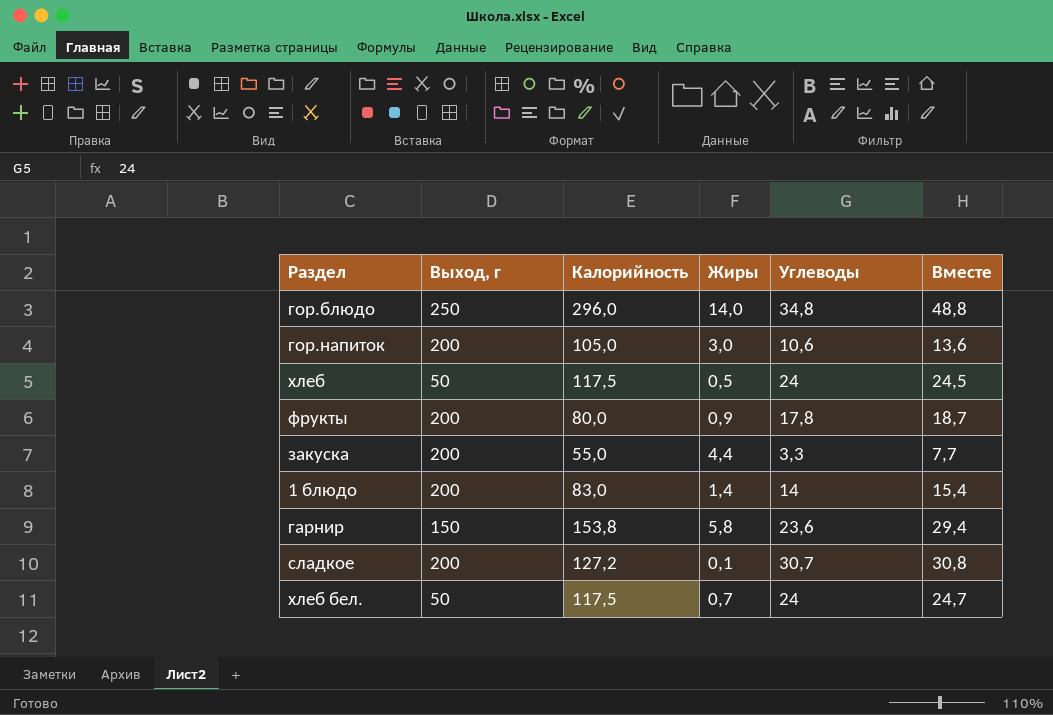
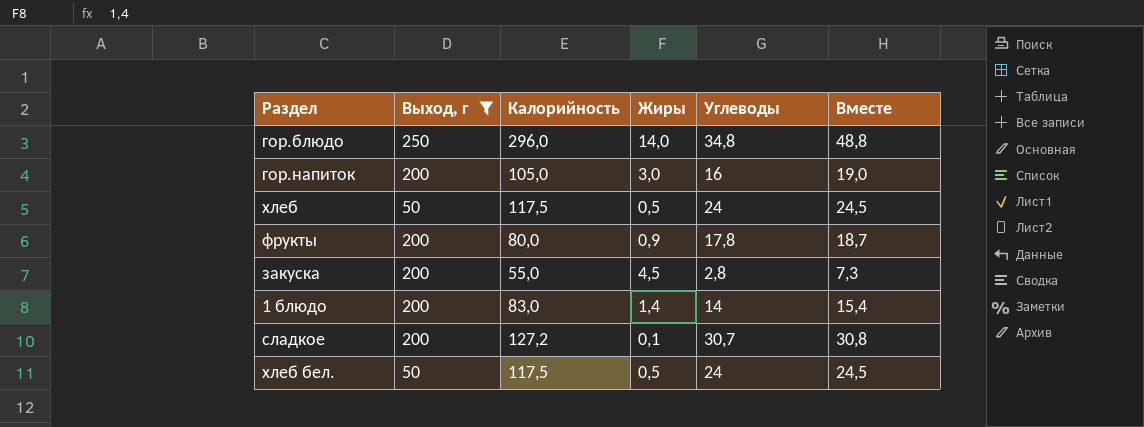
filter: none -> Выход, г != 150
гор.напиток | Углеводы: 10,6 -> 16
гор.напиток | Вместе: 13,6 -> 19,0
закуска | Жиры: 4,4 -> 4,5
закуска | Углеводы: 3,3 -> 2,8
закуска | Вместе: 7,7 -> 7,3
хлеб бел. | Жиры: 0,7 -> 0,5
хлеб бел. | Вместе: 24,7 -> 24,5

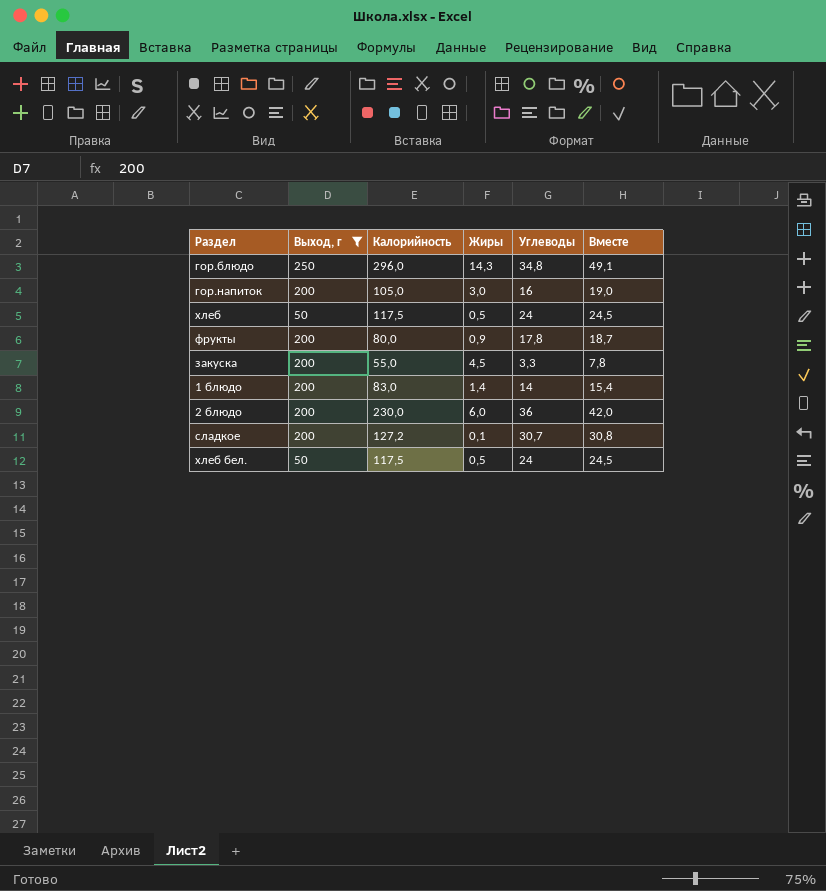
гор.блюдо | Жиры: 14,0 -> 14,3
гор.блюдо | Вместе: 48,8 -> 49,1
закуска | Углеводы: 2,8 -> 3,3
закуска | Вместе: 7,3 -> 7,8
row 2 блюдо: none -> 200 | 230,0 | 6,0 | 36 | 42,0

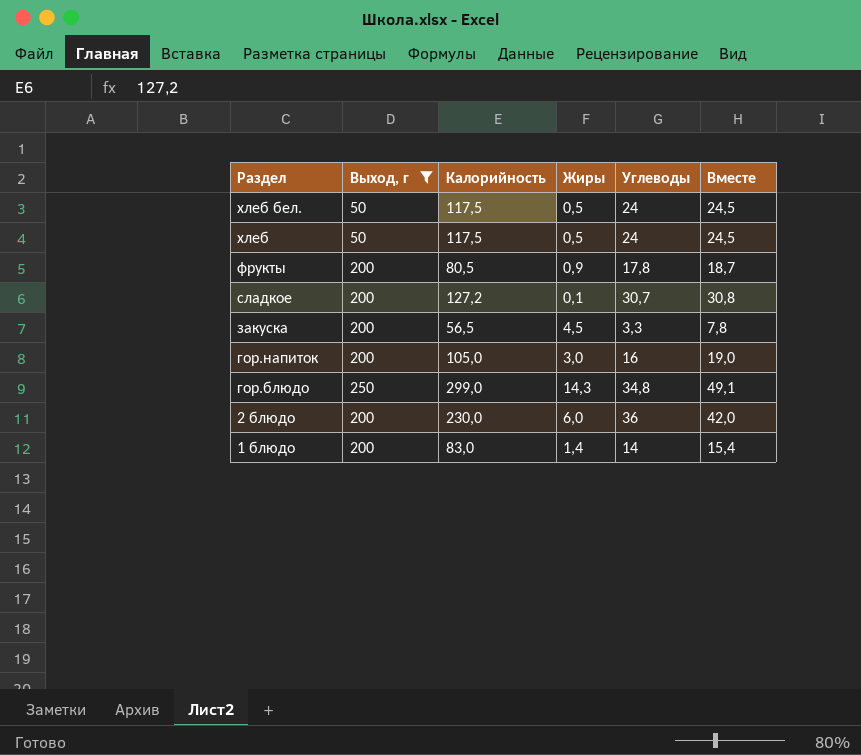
row order: none -> Раздел descending
фрукты | Калорийность: 80,0 -> 80,5
закуска | Калорийность: 55,0 -> 56,5
гор.блюдо | Калорийность: 296,0 -> 299,0

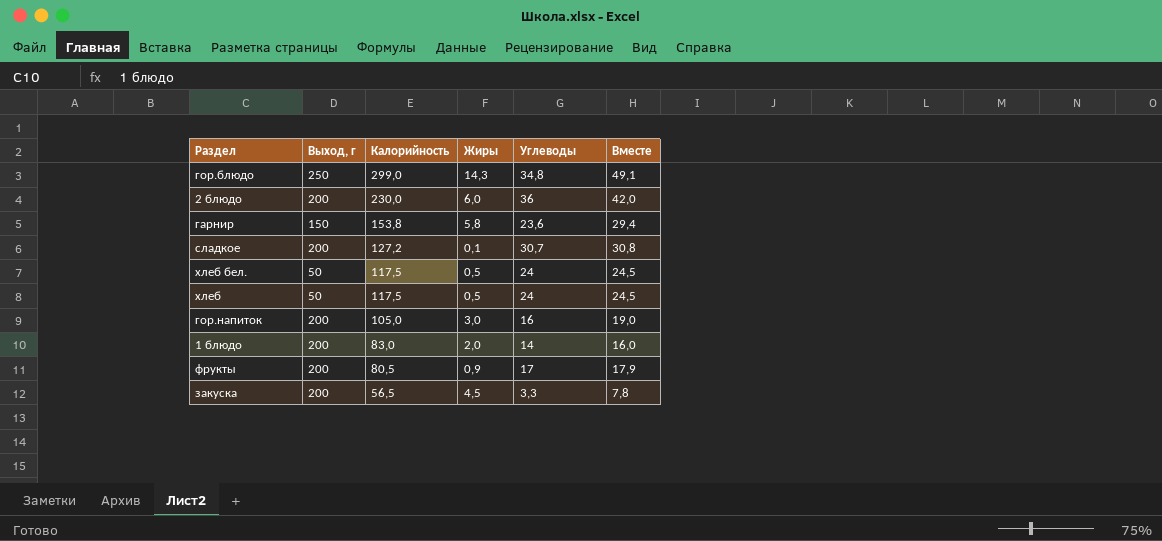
filter: Выход, г != 150 -> none
row order: Раздел descending -> Калорийность descending
1 блюдо | Жиры: 1,4 -> 2,0
1 блюдо | Вместе: 15,4 -> 16,0
фрукты | Углеводы: 17,8 -> 17
фрукты | Вместе: 18,7 -> 17,9

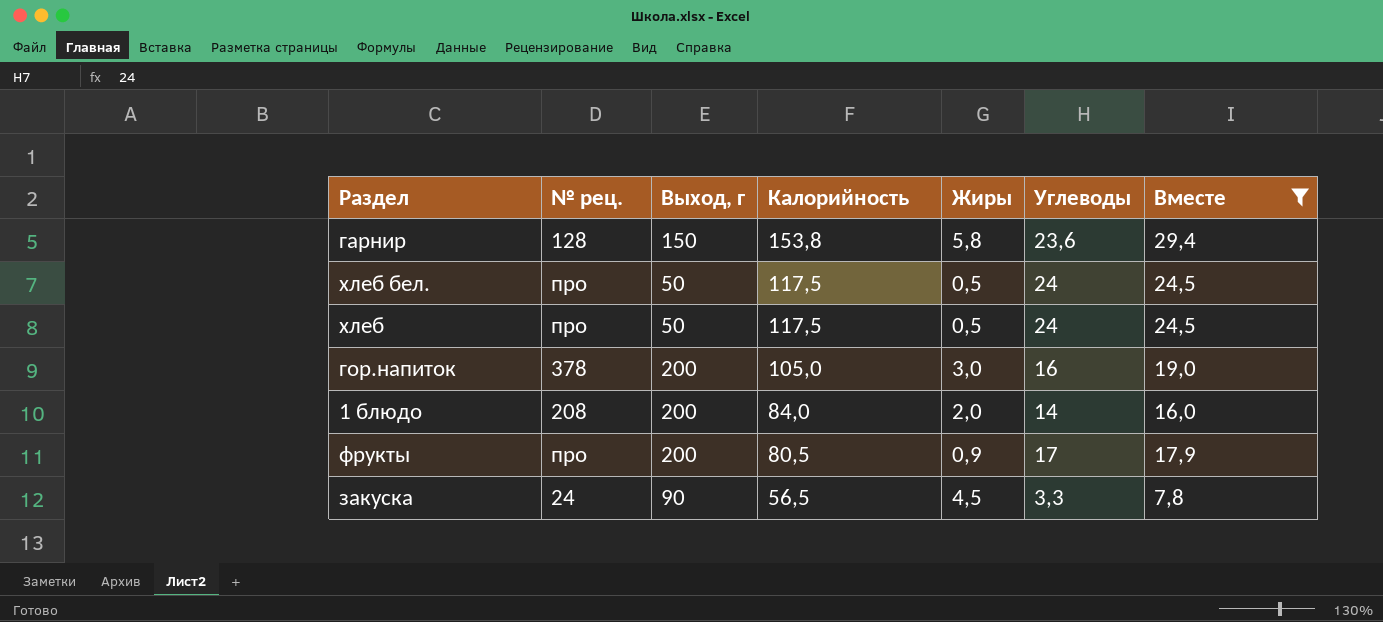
filter: none -> Вместе <= 29,4
column № рец. | position: none -> 2
1 блюдо | Калорийность: 83,0 -> 84,0
закуска | Выход, г: 200 -> 90

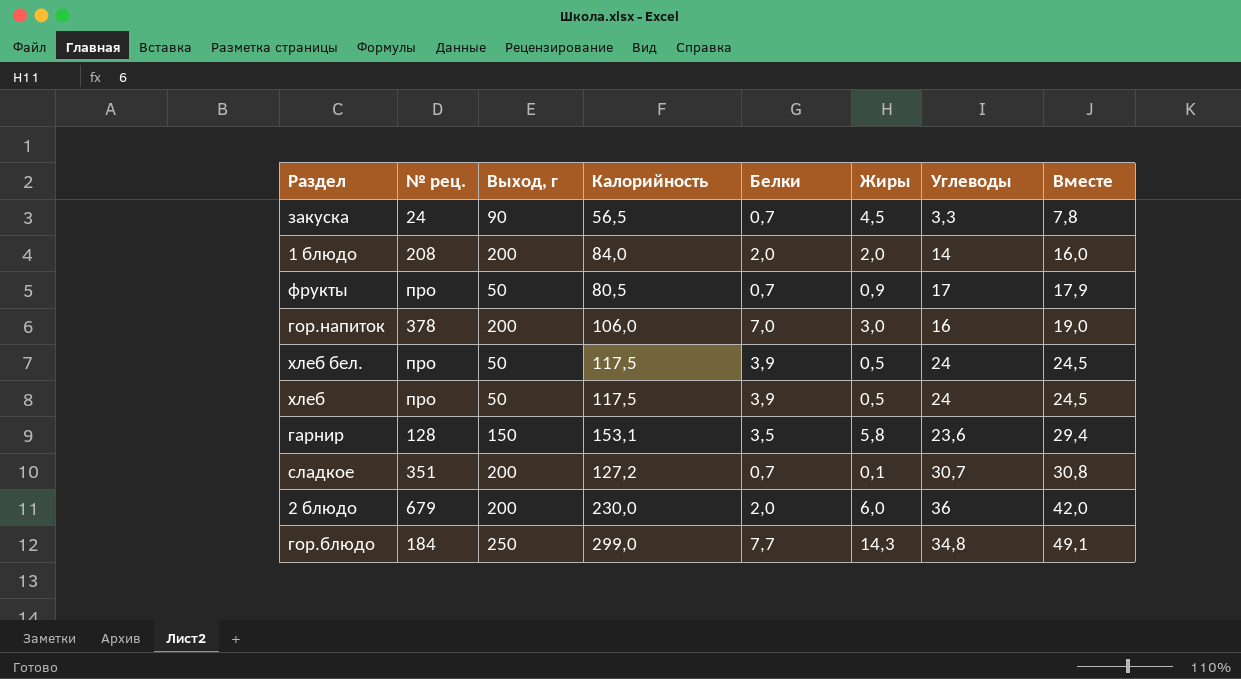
filter: Вместе <= 29,4 -> none
row order: Калорийность descending -> Вместе ascending
column Белки | position: none -> 5
фрукты | Выход, г: 200 -> 50
гор.напиток | Калорийность: 105,0 -> 106,0
гарнир | Калорийность: 153,8 -> 153,1

